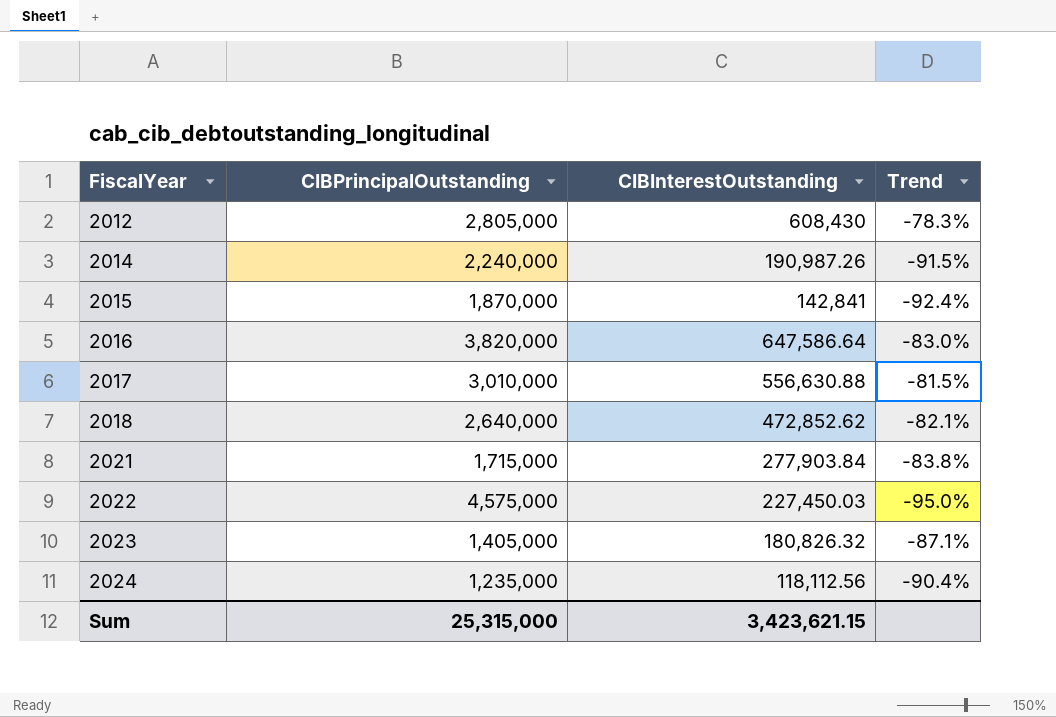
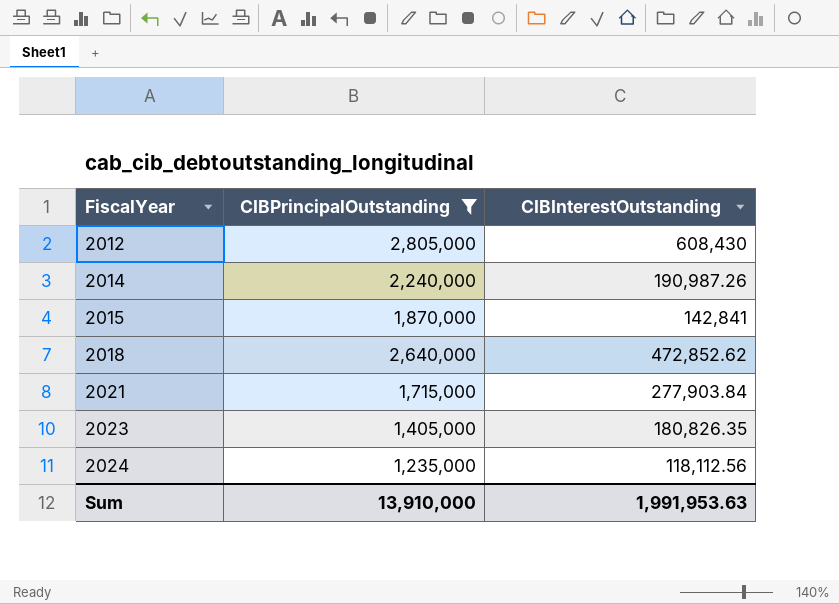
filter: none -> CIBPrincipalOutstanding <= 2,805,000
column Trend | formula: ([CIBInterestOutstanding] - [CIBPrincipalOutstanding]) / [CIBPrincipalOutstanding] -> none
2023 | CIBInterestOutstanding: 180,826.32 -> 180,826.35
Sum | CIBPrincipalOutstanding: 25,315,000 -> 13,910,000
Sum | CIBInterestOutstanding: 3,423,621.15 -> 1,991,953.63

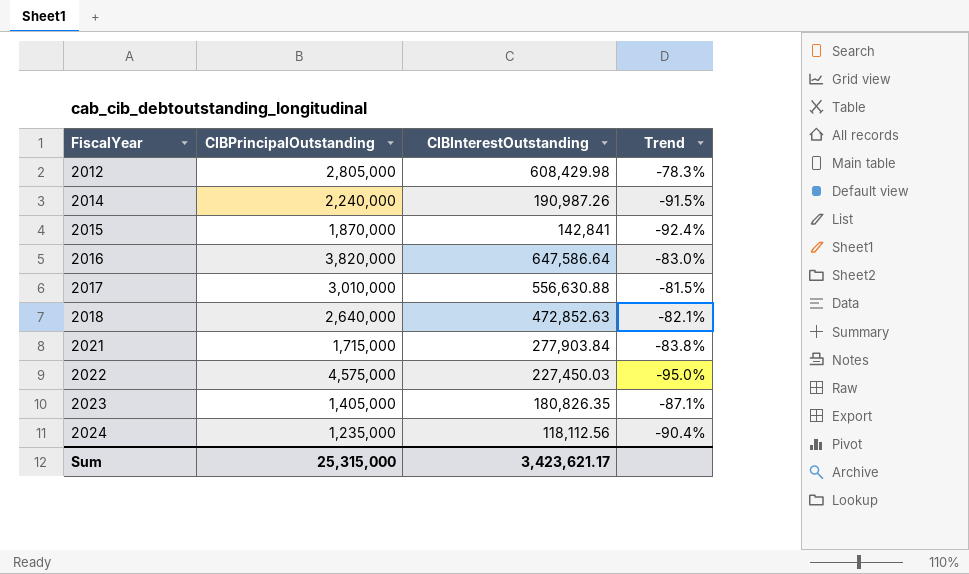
filter: CIBPrincipalOutstanding <= 2,805,000 -> none
column Trend | formula: none -> ([CIBInterestOutstanding] - [CIBPrincipalOutstanding]) / [CIBPrincipalOutstanding]
2012 | CIBInterestOutstanding: 608,430 -> 608,429.98
2018 | CIBInterestOutstanding: 472,852.62 -> 472,852.63
Sum | CIBPrincipalOutstanding: 13,910,000 -> 25,315,000
Sum | CIBInterestOutstanding: 1,991,953.63 -> 3,423,621.17

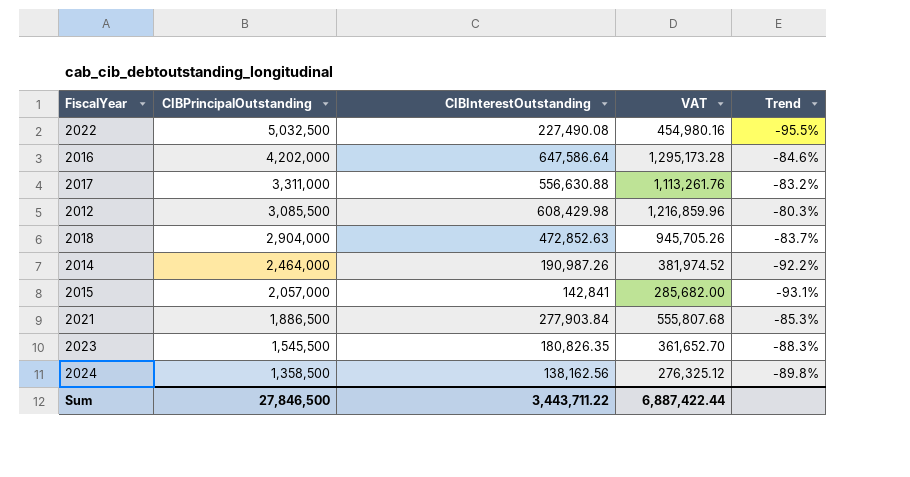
row order: FiscalYear ascending -> CIBPrincipalOutstanding descending
column VAT | formula: none -> [CIBInterestOutstanding] * 2
2022 | CIBPrincipalOutstanding: 4,575,000 -> 5,032,500
2022 | CIBInterestOutstanding: 227,450.03 -> 227,490.08
2022 | Trend: -95.0% -> -95.5%
2016 | CIBPrincipalOutstanding: 3,820,000 -> 4,202,000
2016 | Trend: -83.0% -> -84.6%
2017 | CIBPrincipalOutstanding: 3,010,000 -> 3,311,000
2017 | Trend: -81.5% -> -83.2%
2012 | CIBPrincipalOutstanding: 2,805,000 -> 3,085,500
2012 | Trend: -78.3% -> -80.3%
2018 | CIBPrincipalOutstanding: 2,640,000 -> 2,904,000
2018 | Trend: -82.1% -> -83.7%
2014 | CIBPrincipalOutstanding: 2,240,000 -> 2,464,000
2014 | Trend: -91.5% -> -92.2%
2015 | CIBPrincipalOutstanding: 1,870,000 -> 2,057,000
2015 | Trend: -92.4% -> -93.1%
2021 | CIBPrincipalOutstanding: 1,715,000 -> 1,886,500
2021 | Trend: -83.8% -> -85.3%
2023 | CIBPrincipalOutstanding: 1,405,000 -> 1,545,500
2023 | Trend: -87.1% -> -88.3%
2024 | CIBPrincipalOutstanding: 1,235,000 -> 1,358,500
2024 | CIBInterestOutstanding: 118,112.56 -> 138,162.56
2024 | Trend: -90.4% -> -89.8%
Sum | CIBPrincipalOutstanding: 25,315,000 -> 27,846,500
Sum | CIBInterestOutstanding: 3,423,621.17 -> 3,443,711.22

